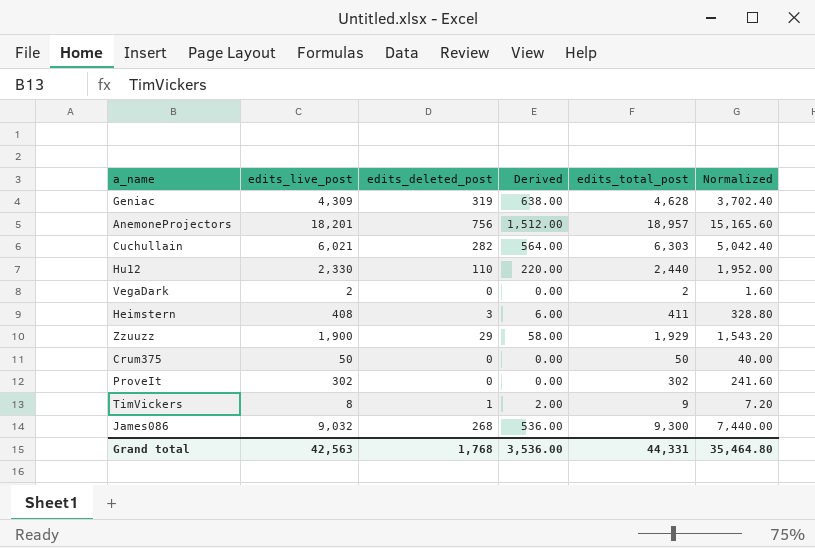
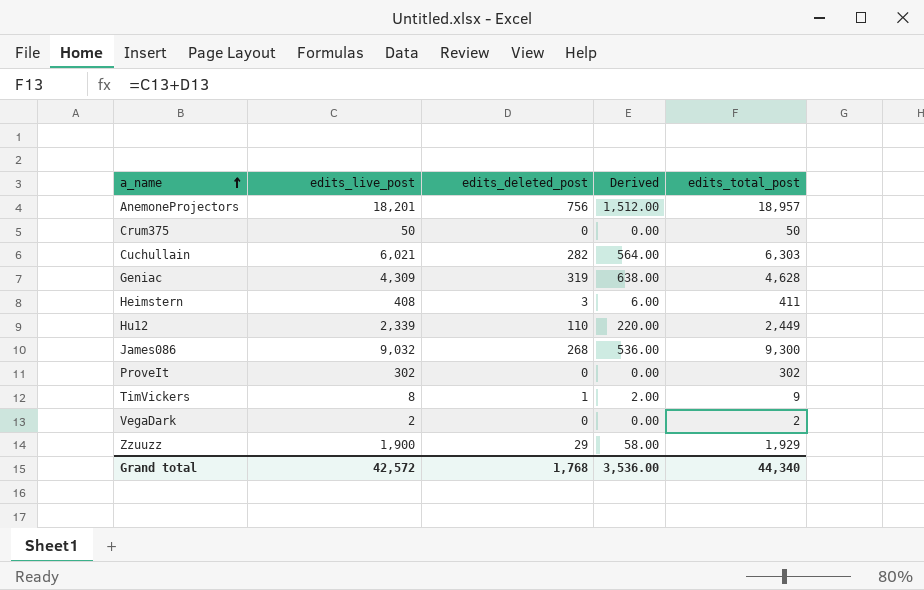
row order: none -> a_name ascending
column Normalized | formula: [edits_total_post] * 0.8 -> none
Hu12 | edits_live_post: 2,330 -> 2,339
Hu12 | edits_total_post: 2,440 -> 2,449
Grand total | edits_live_post: 42,563 -> 42,572
Grand total | edits_total_post: 44,331 -> 44,340

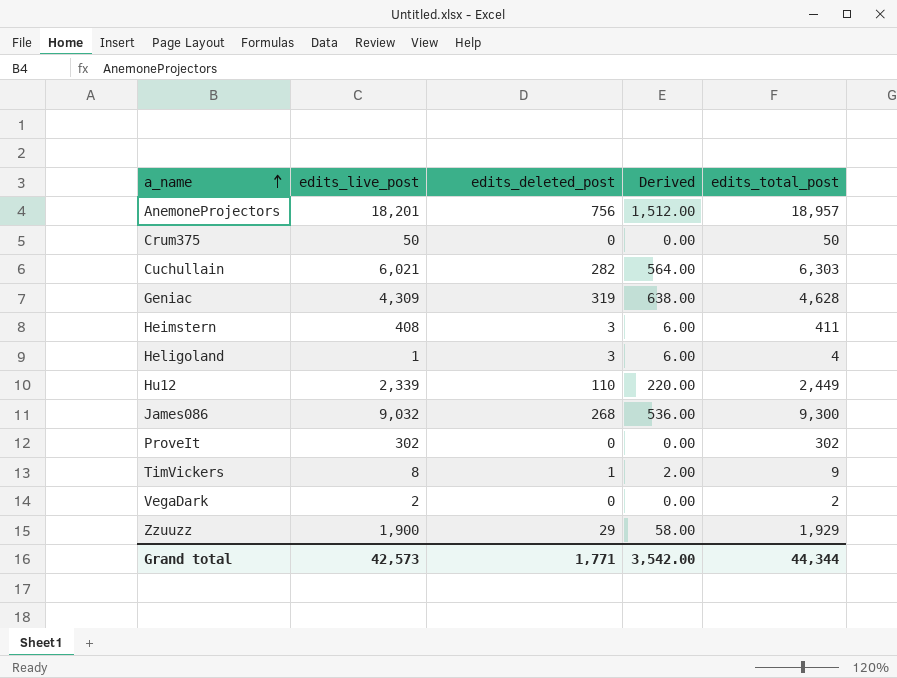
row Heligoland: none -> 1 | 3 | 6.00 | 4
Grand total | edits_live_post: 42,572 -> 42,573
Grand total | edits_deleted_post: 1,768 -> 1,771
Grand total | Derived: 3,536.00 -> 3,542.00
Grand total | edits_total_post: 44,340 -> 44,344

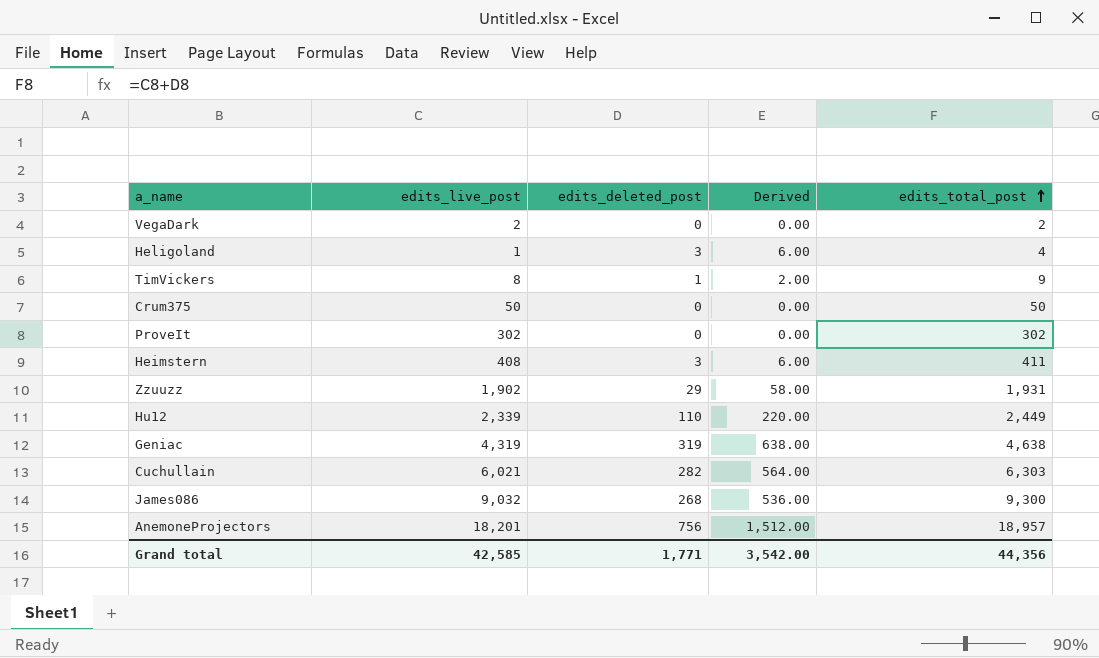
row order: a_name ascending -> edits_total_post ascending
Zzuuzz | edits_live_post: 1,900 -> 1,902
Zzuuzz | edits_total_post: 1,929 -> 1,931
Geniac | edits_live_post: 4,309 -> 4,319
Geniac | edits_total_post: 4,628 -> 4,638
Grand total | edits_live_post: 42,573 -> 42,585
Grand total | edits_total_post: 44,344 -> 44,356

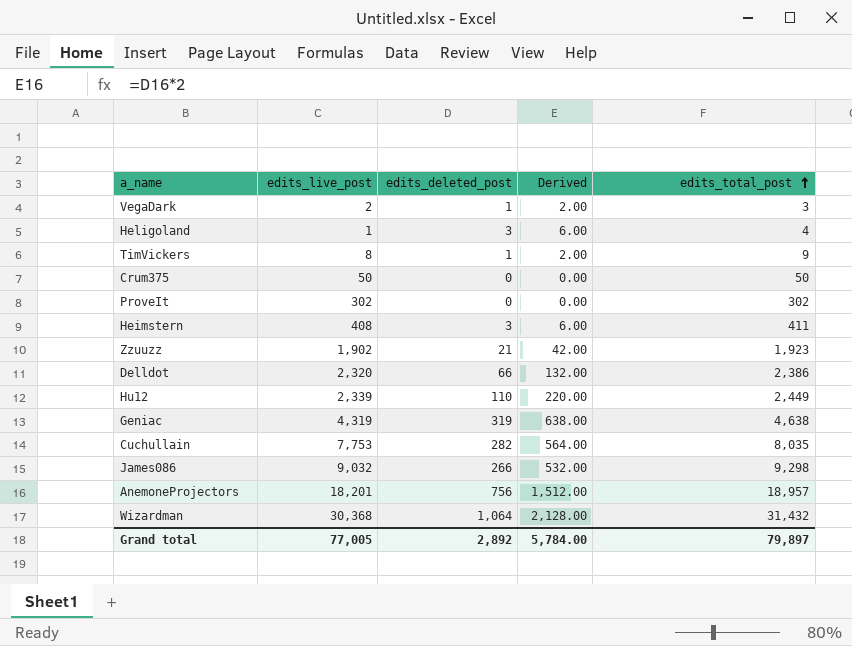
VegaDark | edits_deleted_post: 0 -> 1
VegaDark | Derived: 0.00 -> 2.00
VegaDark | edits_total_post: 2 -> 3
Zzuuzz | edits_deleted_post: 29 -> 21
Zzuuzz | Derived: 58.00 -> 42.00
Zzuuzz | edits_total_post: 1,931 -> 1,923
row Delldot: none -> 2,320 | 66 | 132.00 | 2,386
Cuchullain | edits_live_post: 6,021 -> 7,753
Cuchullain | edits_total_post: 6,303 -> 8,035
James086 | edits_deleted_post: 268 -> 266
James086 | Derived: 536.00 -> 532.00
James086 | edits_total_post: 9,300 -> 9,298
row Wizardman: none -> 30,368 | 1,064 | 2,128.00 | 31,432
Grand total | edits_live_post: 42,585 -> 77,005
Grand total | edits_deleted_post: 1,771 -> 2,892
Grand total | Derived: 3,542.00 -> 5,784.00
Grand total | edits_total_post: 44,356 -> 79,897

